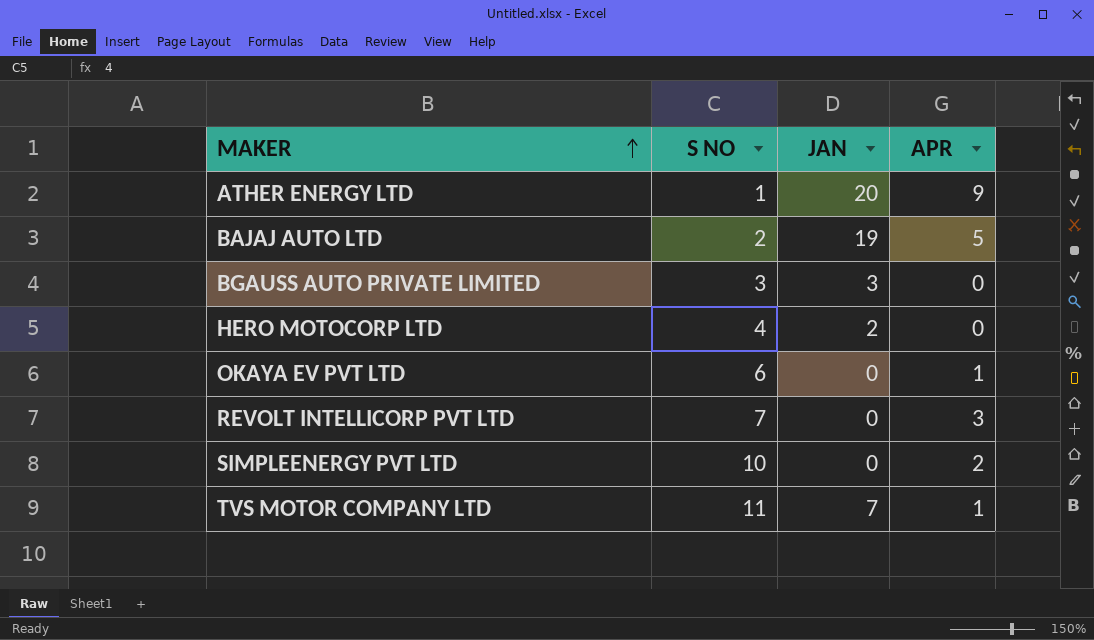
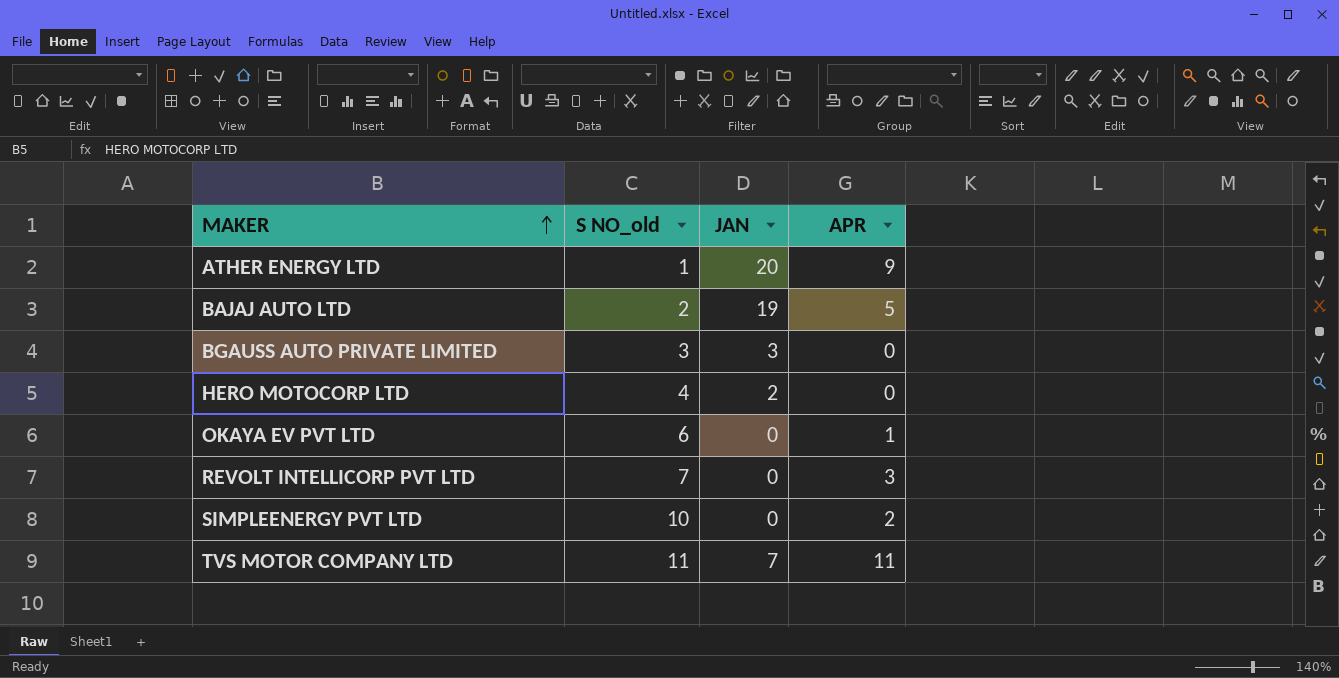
column name: S NO -> S NO_old
TVS MOTOR COMPANY LTD | APR: 1 -> 11

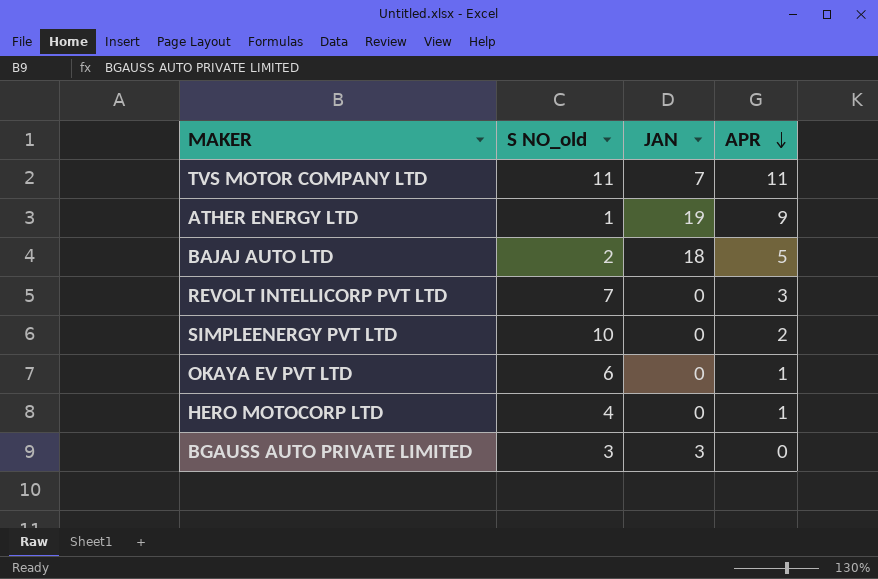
row order: MAKER ascending -> APR descending
ATHER ENERGY LTD | JAN: 20 -> 19
BAJAJ AUTO LTD | JAN: 19 -> 18
HERO MOTOCORP LTD | JAN: 2 -> 0
HERO MOTOCORP LTD | APR: 0 -> 1

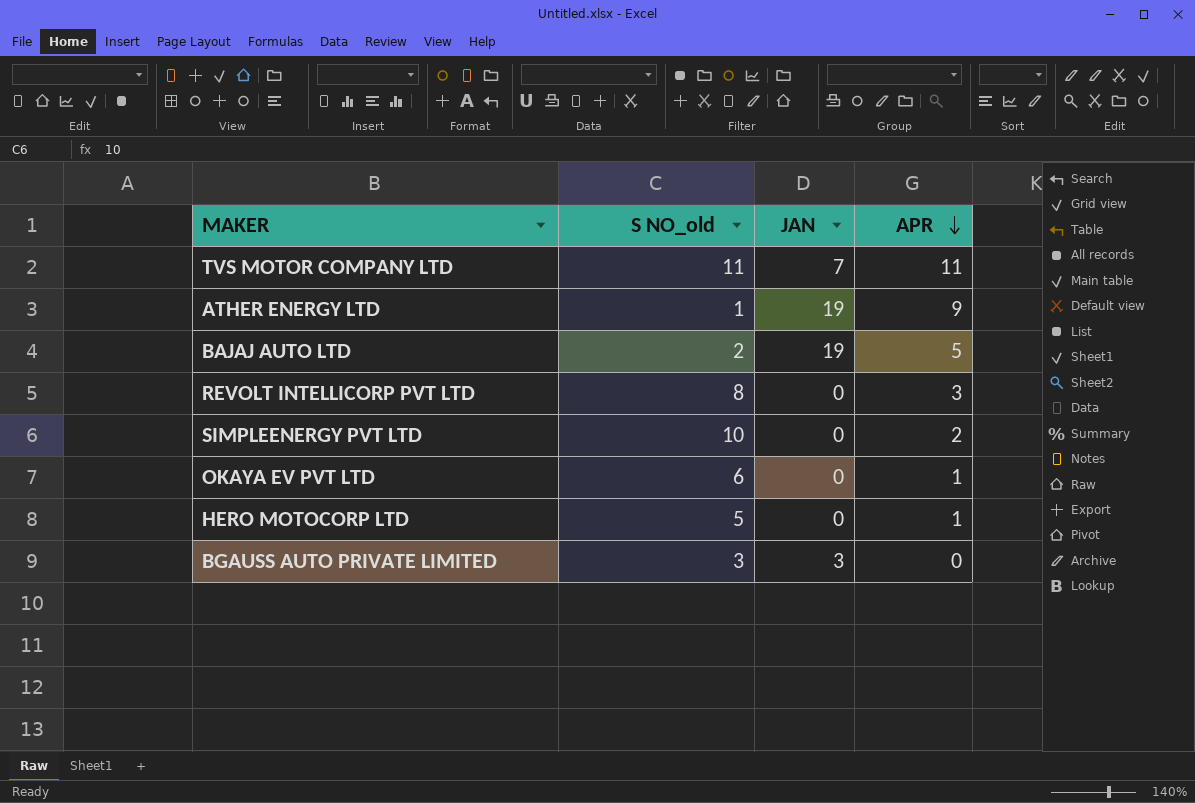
BAJAJ AUTO LTD | JAN: 18 -> 19
REVOLT INTELLICORP PVT LTD | S NO_old: 7 -> 8
HERO MOTOCORP LTD | S NO_old: 4 -> 5

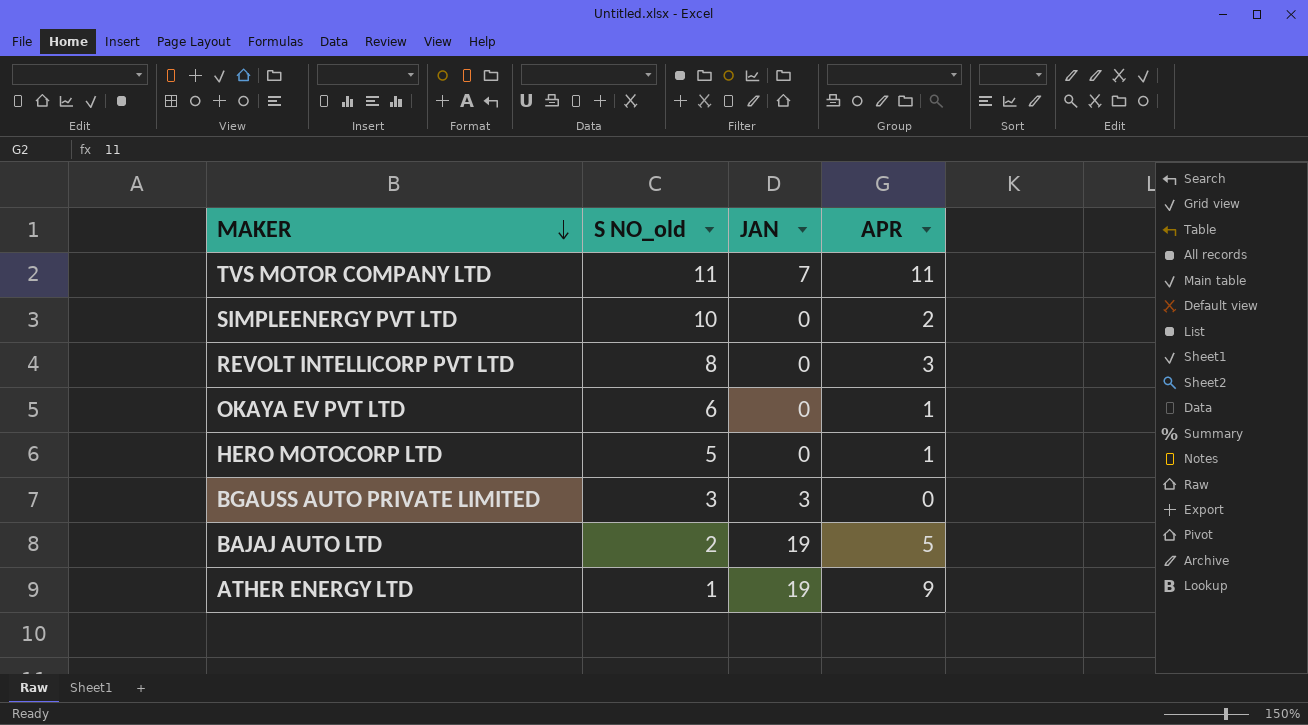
row order: APR descending -> MAKER descending

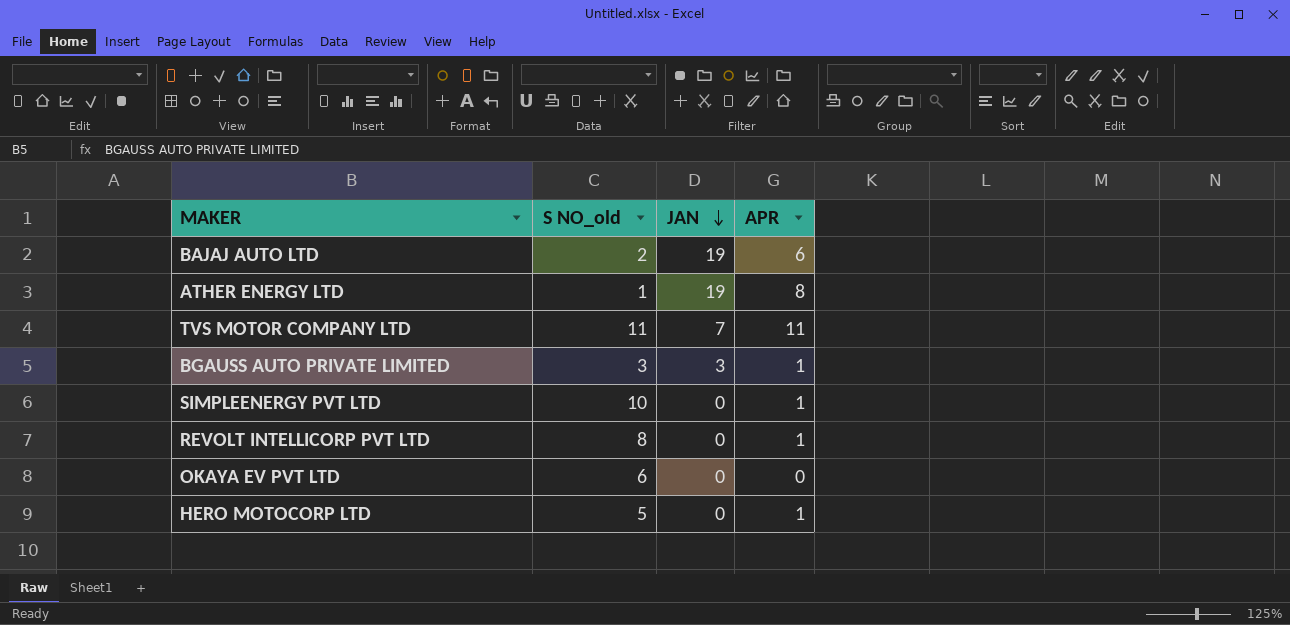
row order: MAKER descending -> JAN descending
BAJAJ AUTO LTD | APR: 5 -> 6
ATHER ENERGY LTD | APR: 9 -> 8
BGAUSS AUTO PRIVATE LIMITED | APR: 0 -> 1
SIMPLEENERGY PVT LTD | APR: 2 -> 1
REVOLT INTELLICORP PVT LTD | APR: 3 -> 1
OKAYA EV PVT LTD | APR: 1 -> 0

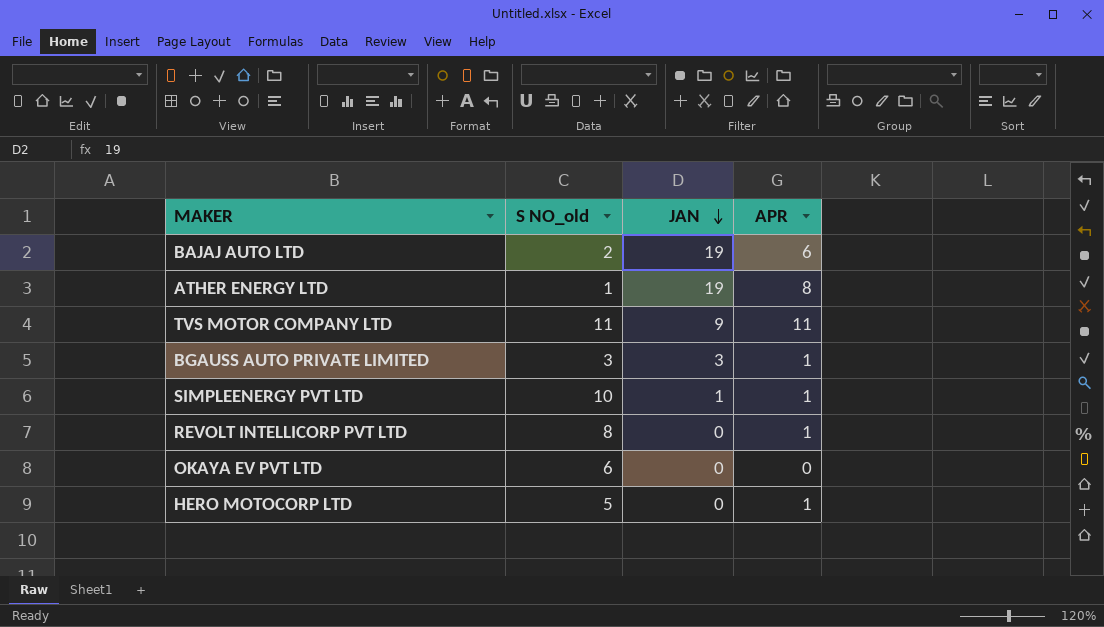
TVS MOTOR COMPANY LTD | JAN: 7 -> 9
SIMPLEENERGY PVT LTD | JAN: 0 -> 1

